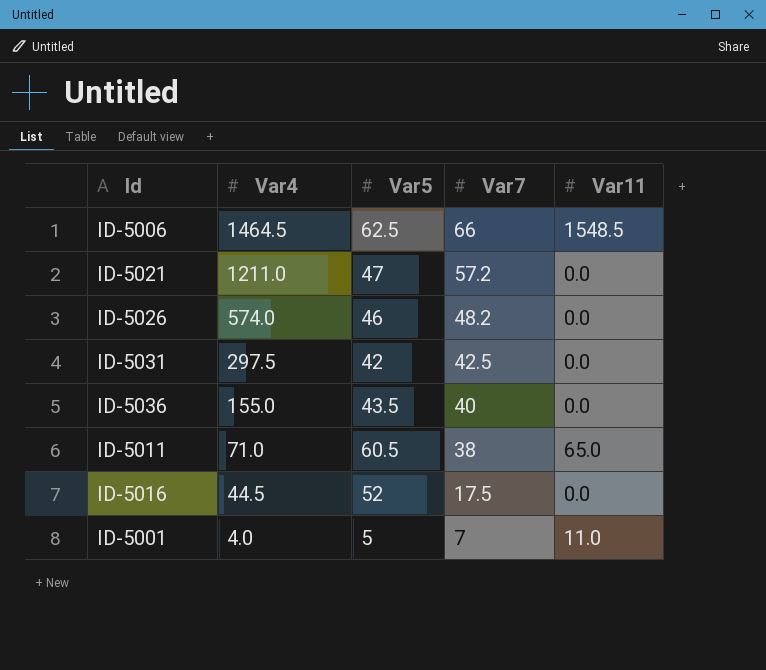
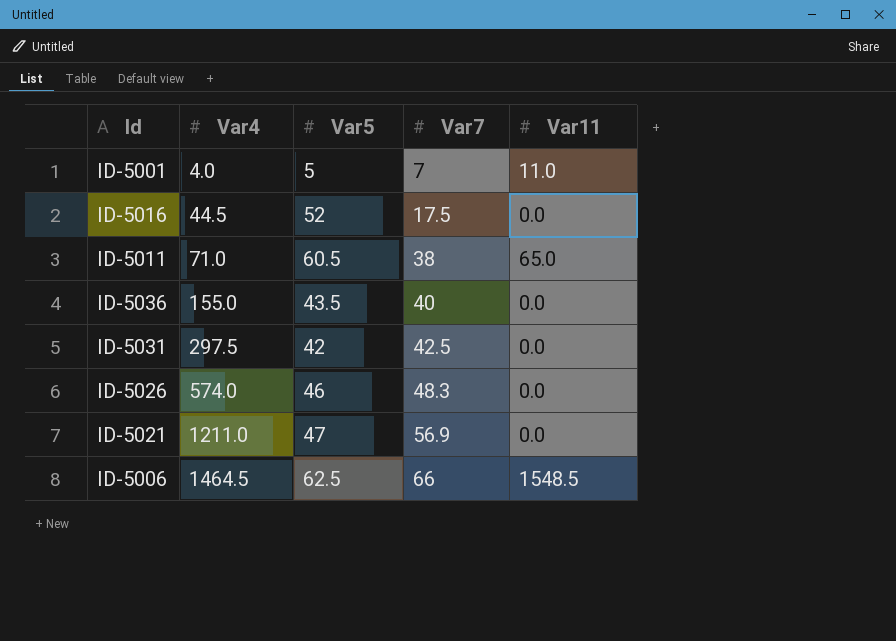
row order: Var4 descending -> Var4 ascending
ID-5026 | Var7: 48.2 -> 48.3
ID-5021 | Var7: 57.2 -> 56.9

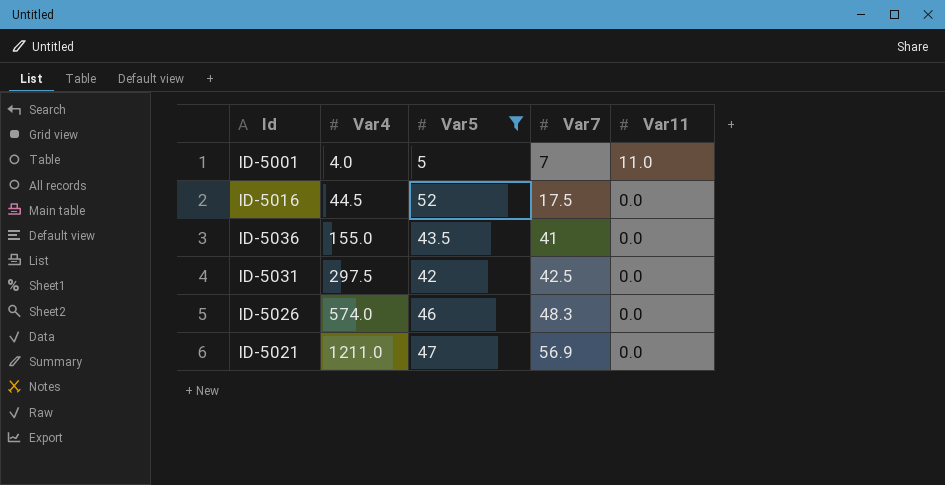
filter: none -> Var5 <= 52
ID-5036 | Var7: 40 -> 41

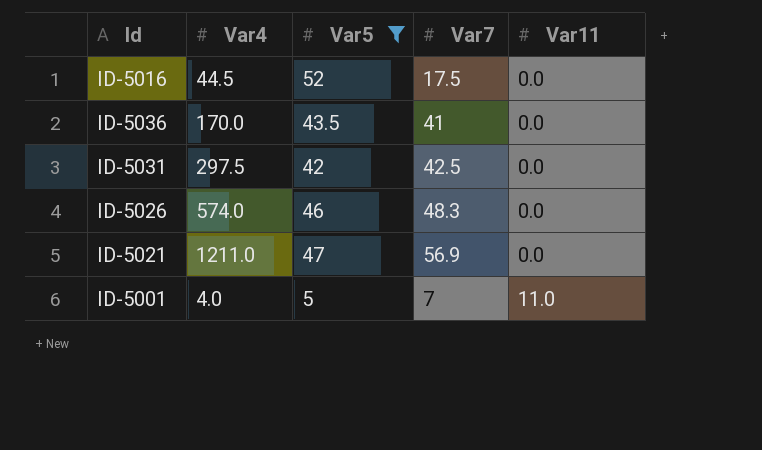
row order: Var4 ascending -> Var11 ascending
ID-5036 | Var4: 155.0 -> 170.0

